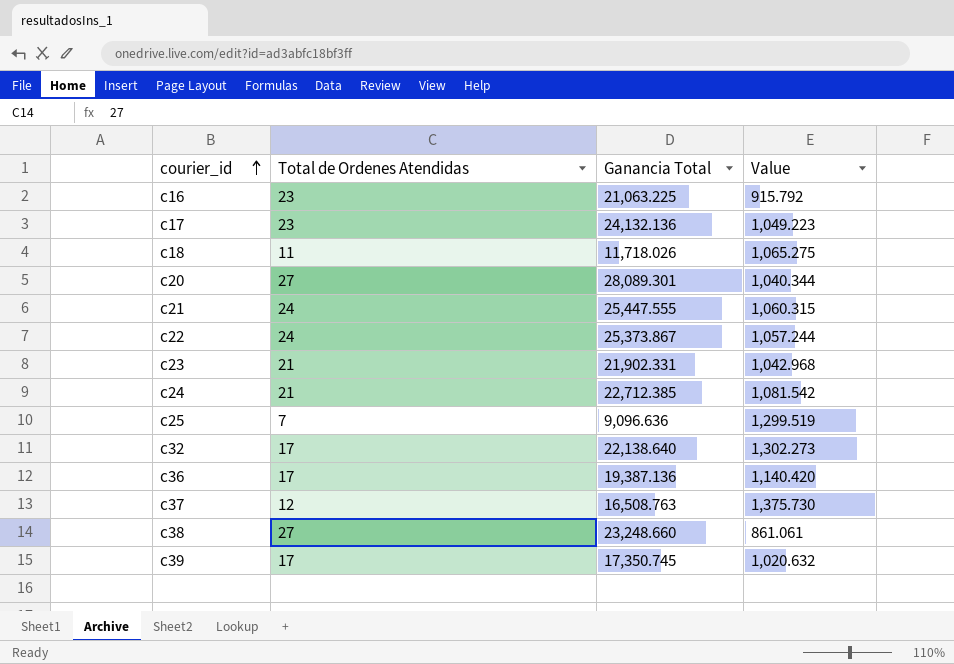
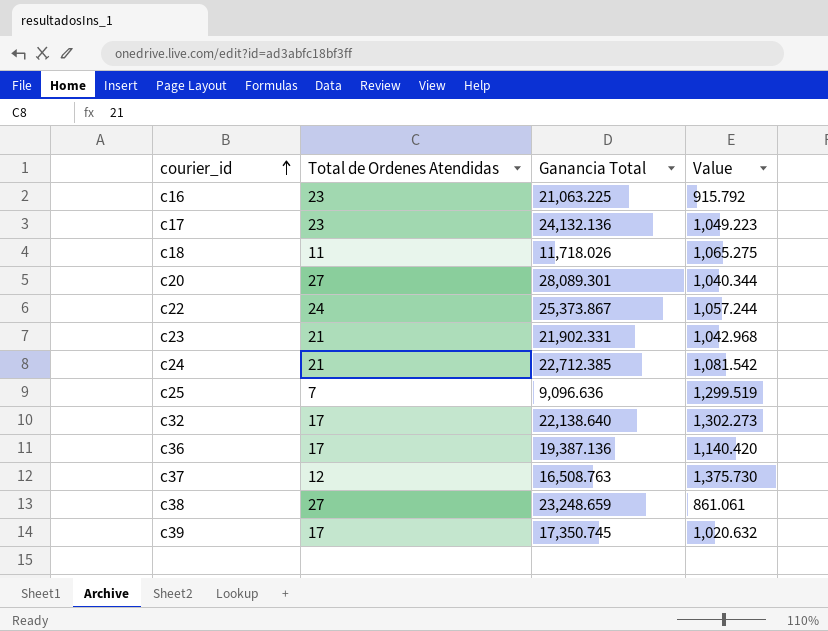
row c21: 24 | 25,447.555 | 1,060.315 -> none
c38 | Ganancia Total: 23,248.660 -> 23,248.659

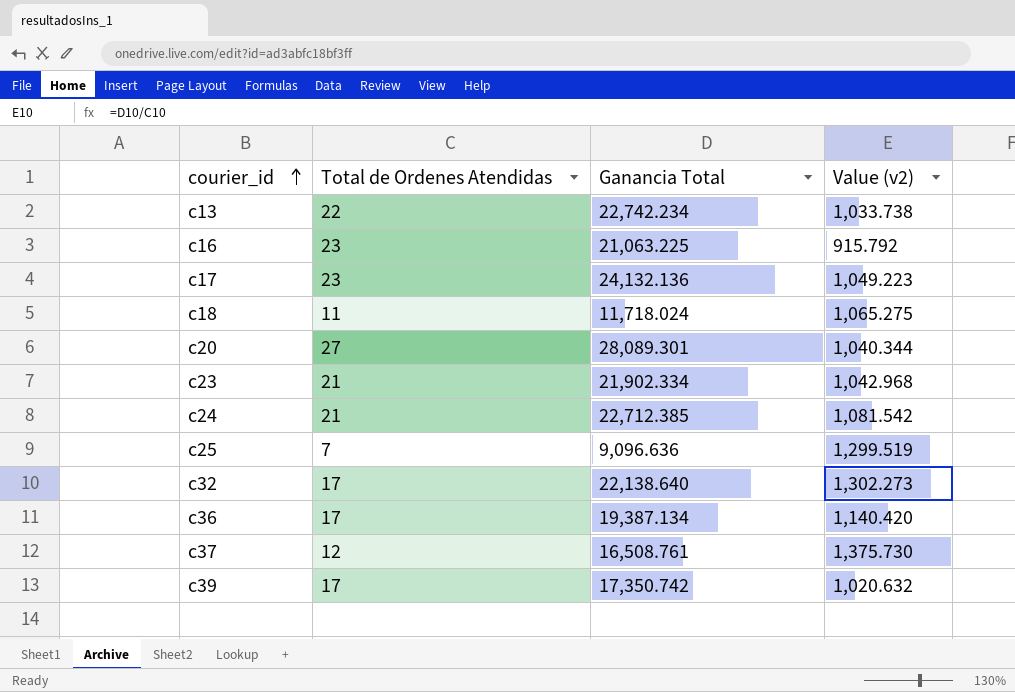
column name: Value -> Value (v2)
row c22: 24 | 25,373.867 | 1,057.244 -> none
row c38: 27 | 23,248.659 | 861.061 -> none
row c13: none -> 22 | 22,742.234 | 1,033.738
c18 | Ganancia Total: 11,718.026 -> 11,718.024
c23 | Ganancia Total: 21,902.331 -> 21,902.334
c36 | Ganancia Total: 19,387.136 -> 19,387.134
c37 | Ganancia Total: 16,508.763 -> 16,508.761
c39 | Ganancia Total: 17,350.745 -> 17,350.742

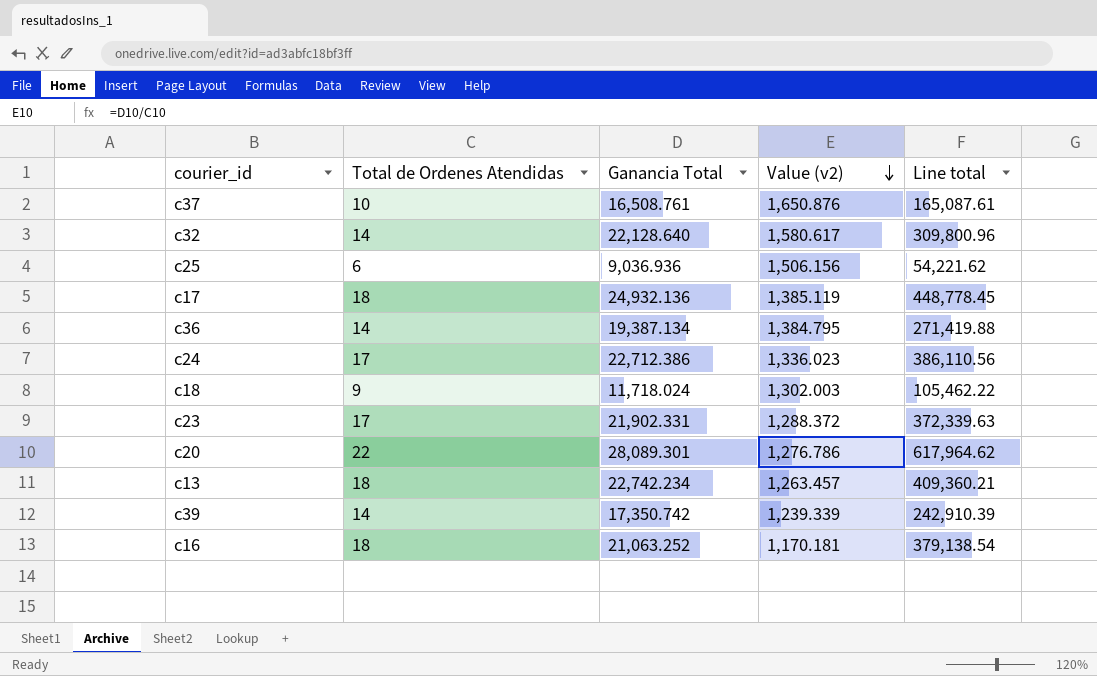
row order: courier_id ascending -> Value (v2) descending
column Line total | formula: none -> [Total de Ordenes Atendidas] * [Ganancia Total]
c37 | Total de Ordenes Atendidas: 12 -> 10
c37 | Value (v2): 1,375.730 -> 1,650.876
c32 | Total de Ordenes Atendidas: 17 -> 14
c32 | Ganancia Total: 22,138.640 -> 22,128.640
c32 | Value (v2): 1,302.273 -> 1,580.617
c25 | Total de Ordenes Atendidas: 7 -> 6
c25 | Ganancia Total: 9,096.636 -> 9,036.936
c25 | Value (v2): 1,299.519 -> 1,506.156
c17 | Total de Ordenes Atendidas: 23 -> 18
c17 | Ganancia Total: 24,132.136 -> 24,932.136
c17 | Value (v2): 1,049.223 -> 1,385.119
c36 | Total de Ordenes Atendidas: 17 -> 14
c36 | Value (v2): 1,140.420 -> 1,384.795
c24 | Total de Ordenes Atendidas: 21 -> 17
c24 | Ganancia Total: 22,712.385 -> 22,712.386
c24 | Value (v2): 1,081.542 -> 1,336.023
c18 | Total de Ordenes Atendidas: 11 -> 9
c18 | Value (v2): 1,065.275 -> 1,302.003
c23 | Total de Ordenes Atendidas: 21 -> 17
c23 | Ganancia Total: 21,902.334 -> 21,902.331
c23 | Value (v2): 1,042.968 -> 1,288.372
c20 | Total de Ordenes Atendidas: 27 -> 22
c20 | Value (v2): 1,040.344 -> 1,276.786
c13 | Total de Ordenes Atendidas: 22 -> 18
c13 | Value (v2): 1,033.738 -> 1,263.457
c39 | Total de Ordenes Atendidas: 17 -> 14
c39 | Value (v2): 1,020.632 -> 1,239.339
c16 | Total de Ordenes Atendidas: 23 -> 18
c16 | Ganancia Total: 21,063.225 -> 21,063.252
c16 | Value (v2): 915.792 -> 1,170.181

